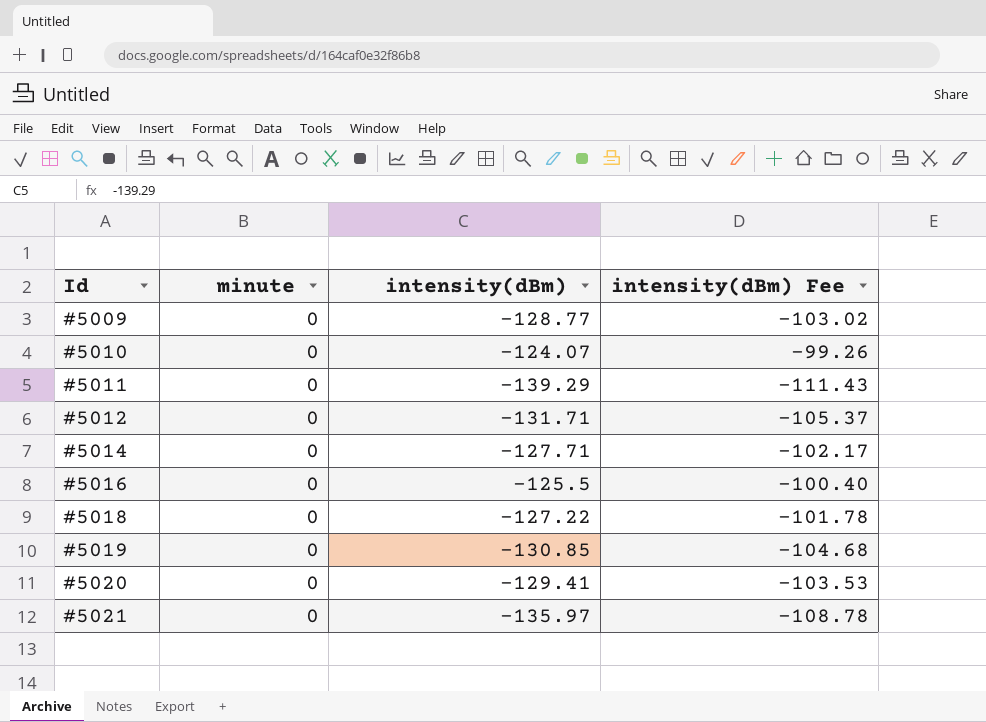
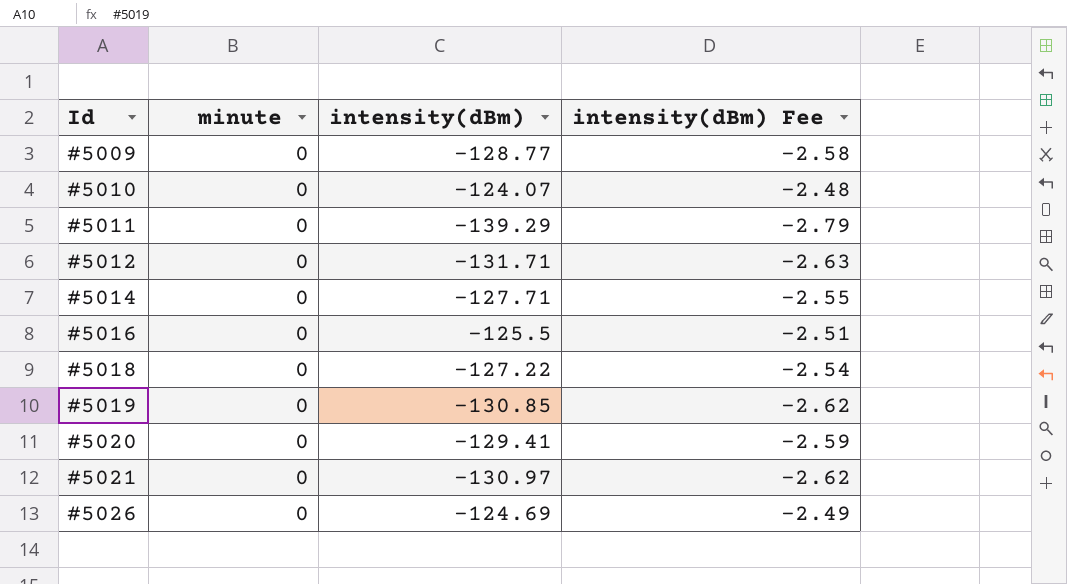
column intensity(dBm) Fee | formula: [intensity(dBm)] * 0.8 -> [intensity(dBm)] * 0.02
#5021 | intensity(dBm): -135.97 -> -130.97
row #5026: none -> 0 | -124.69 | -2.49

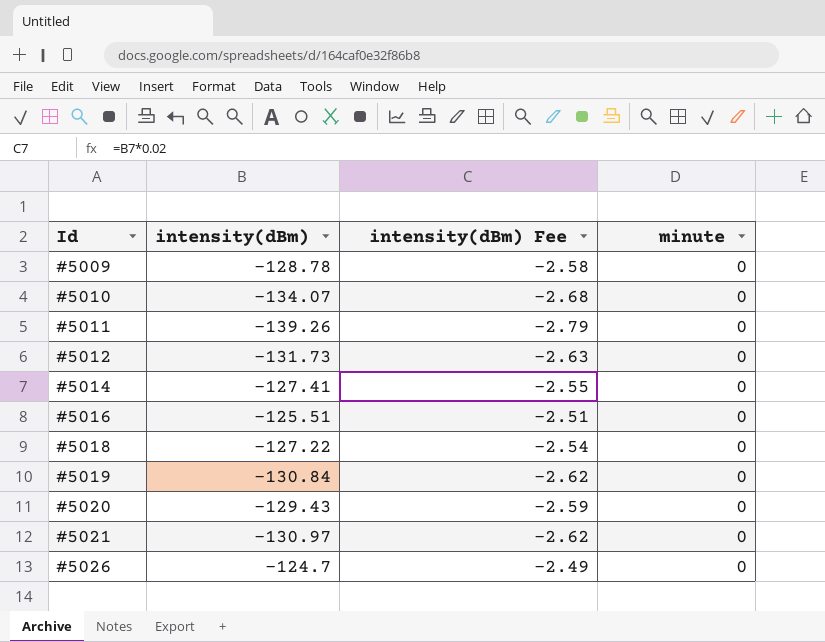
column minute | position: 2 -> 4
#5009 | intensity(dBm): -128.77 -> -128.78
#5010 | intensity(dBm): -124.07 -> -134.07
#5010 | intensity(dBm) Fee: -2.48 -> -2.68
#5011 | intensity(dBm): -139.29 -> -139.26
#5012 | intensity(dBm): -131.71 -> -131.73
#5014 | intensity(dBm): -127.71 -> -127.41
#5016 | intensity(dBm): -125.5 -> -125.51
#5019 | intensity(dBm): -130.85 -> -130.84
#5020 | intensity(dBm): -129.41 -> -129.43
#5026 | intensity(dBm): -124.69 -> -124.7

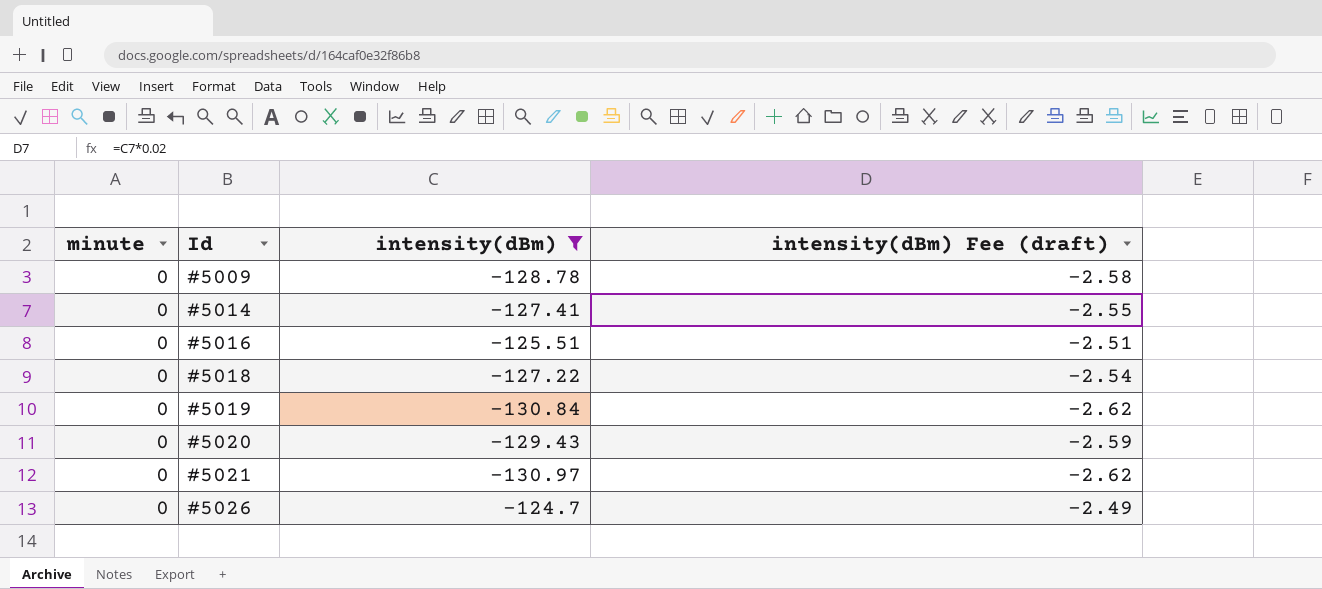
filter: none -> intensity(dBm) >= -130.97
column minute | position: 4 -> 1
column name: intensity(dBm) Fee -> intensity(dBm) Fee (draft)

